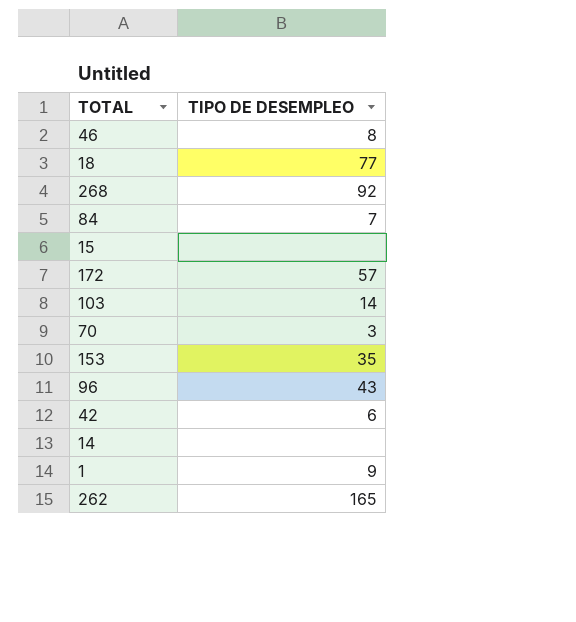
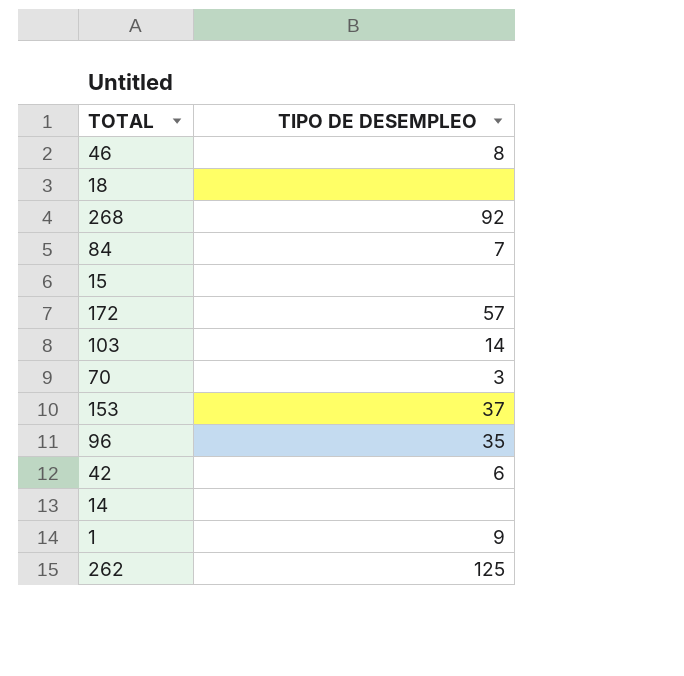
18 | TIPO DE DESEMPLEO: 77 -> none
153 | TIPO DE DESEMPLEO: 35 -> 37
96 | TIPO DE DESEMPLEO: 43 -> 35
262 | TIPO DE DESEMPLEO: 165 -> 125

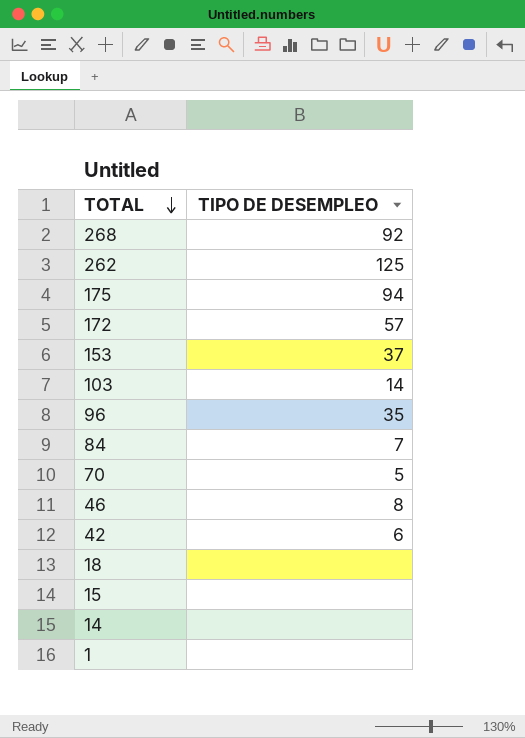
row order: none -> TOTAL descending
row 175: none -> 94
70 | TIPO DE DESEMPLEO: 3 -> 5
1 | TIPO DE DESEMPLEO: 9 -> none

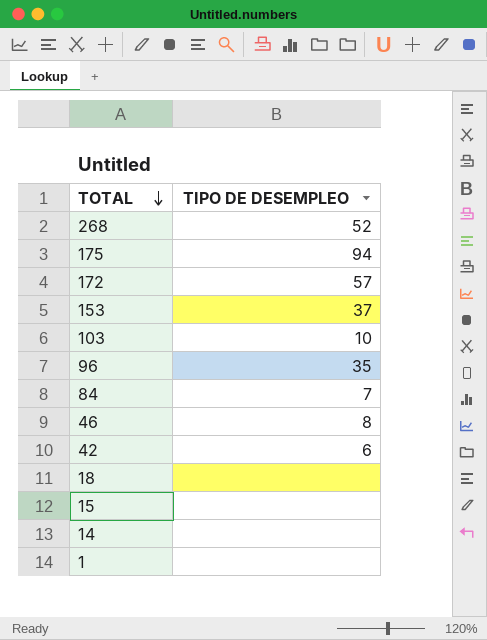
row 262: 125 -> none
row 70: 5 -> none
268 | TIPO DE DESEMPLEO: 92 -> 52
103 | TIPO DE DESEMPLEO: 14 -> 10

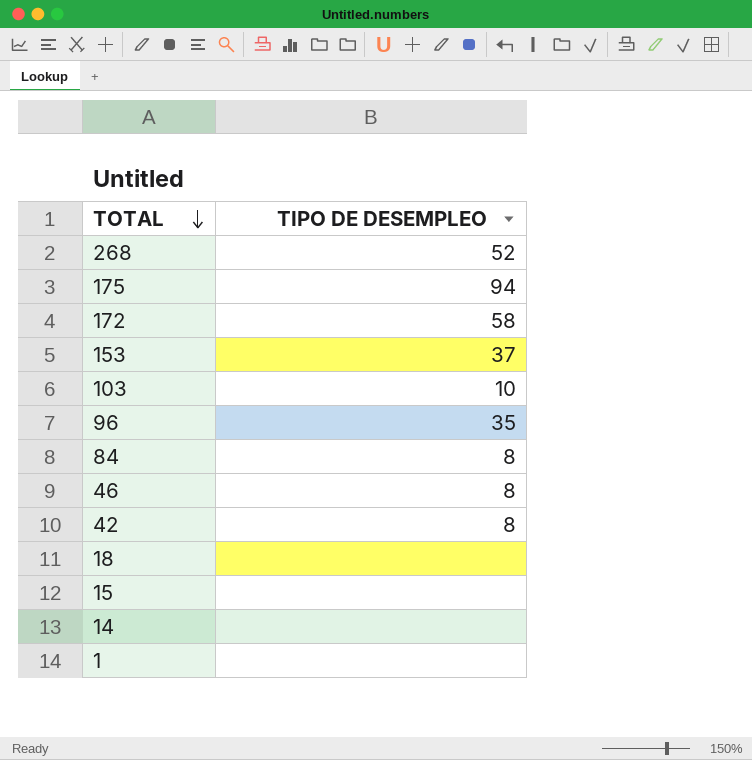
172 | TIPO DE DESEMPLEO: 57 -> 58
84 | TIPO DE DESEMPLEO: 7 -> 8
42 | TIPO DE DESEMPLEO: 6 -> 8

